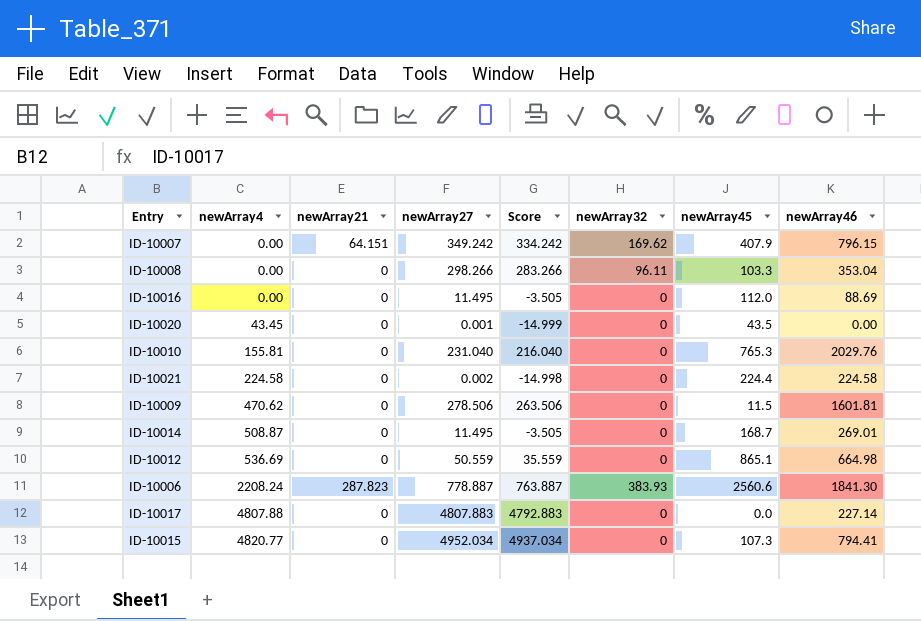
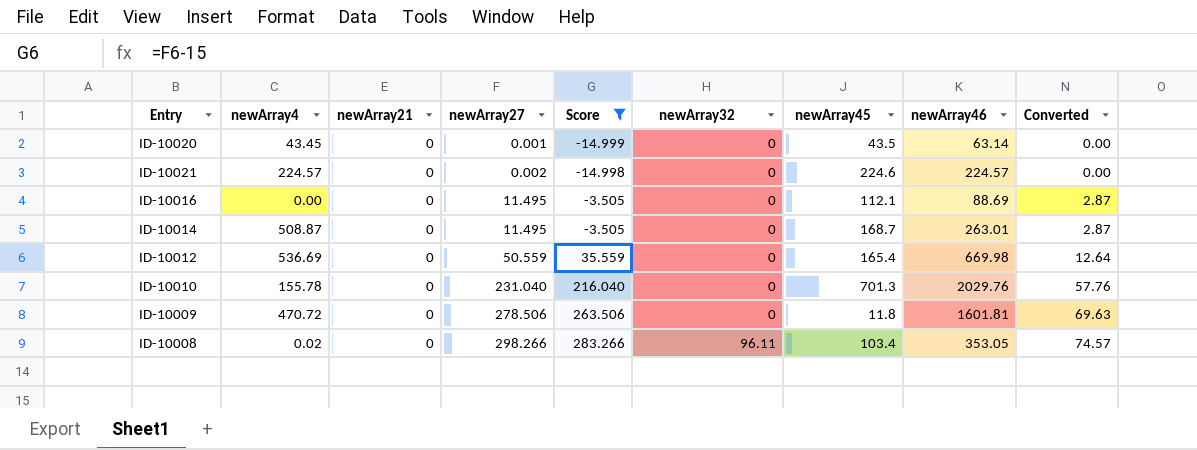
filter: none -> Score <= 283.266
row order: newArray4 ascending -> newArray27 ascending
column Converted | formula: none -> [newArray27] * 0.25
ID-10020 | newArray46: 0.00 -> 63.14
ID-10021 | newArray4: 224.58 -> 224.57
ID-10021 | newArray45: 224.4 -> 224.6
ID-10021 | newArray46: 224.58 -> 224.57
ID-10016 | newArray45: 112.0 -> 112.1
ID-10014 | newArray46: 269.01 -> 263.01
ID-10012 | newArray45: 865.1 -> 165.4
ID-10012 | newArray46: 664.98 -> 669.98
ID-10010 | newArray4: 155.81 -> 155.78
ID-10010 | newArray45: 765.3 -> 701.3
ID-10009 | newArray4: 470.62 -> 470.72
ID-10009 | newArray45: 11.5 -> 11.8
ID-10008 | newArray4: 0.00 -> 0.02
ID-10008 | newArray45: 103.3 -> 103.4
ID-10008 | newArray46: 353.04 -> 353.05

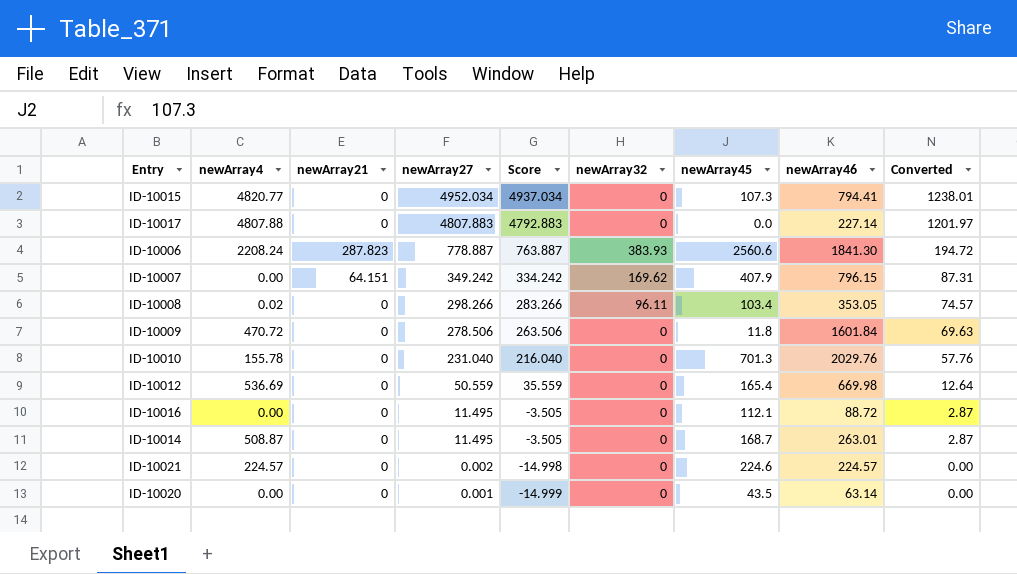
filter: Score <= 283.266 -> none
row order: newArray27 ascending -> newArray27 descending
ID-10009 | newArray46: 1601.81 -> 1601.84
ID-10016 | newArray46: 88.69 -> 88.72
ID-10020 | newArray4: 43.45 -> 0.00

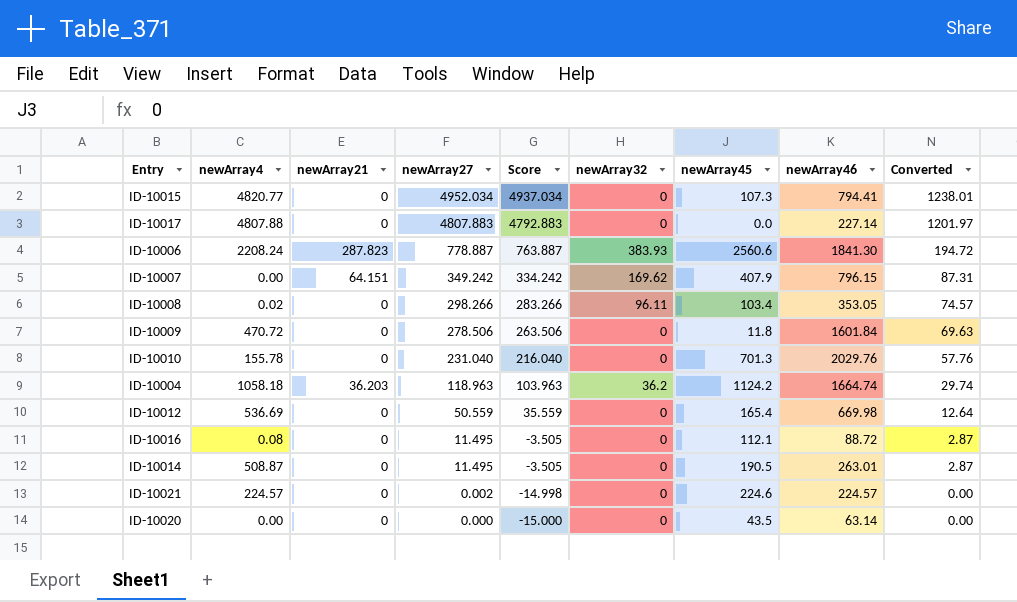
row ID-10004: none -> 1058.18 | 36.203 | 118.963 | 103.963 | 36.2 | 1124.2 | 1664.74 | 29.74
ID-10016 | newArray4: 0.00 -> 0.08
ID-10014 | newArray45: 168.7 -> 190.5
ID-10020 | newArray27: 0.001 -> 0.000
ID-10020 | Score: -14.999 -> -15.000

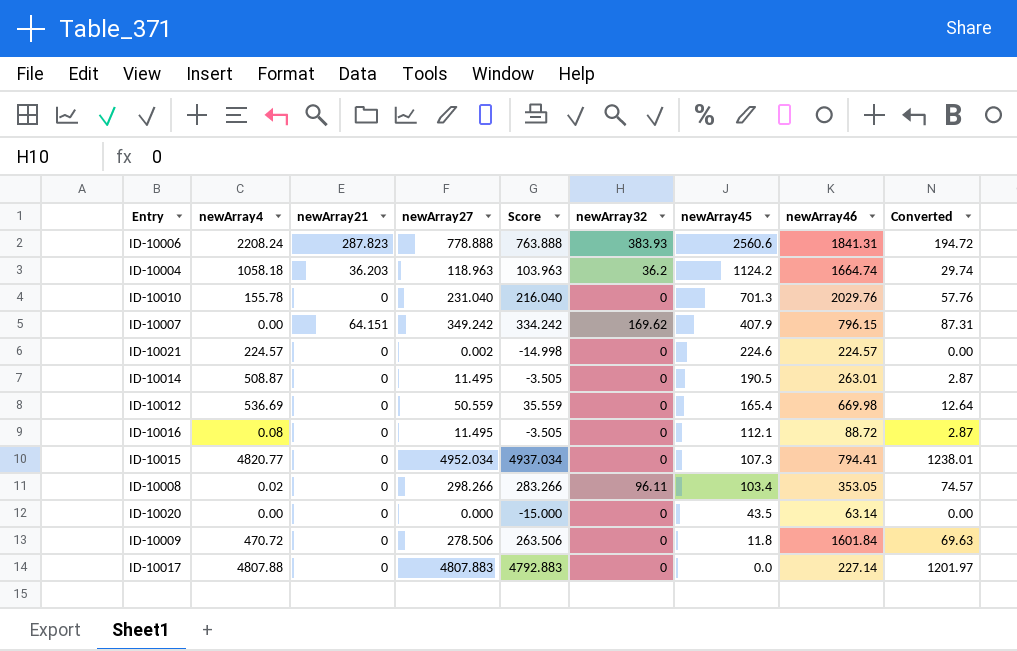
row order: newArray27 descending -> newArray45 descending
ID-10006 | newArray27: 778.887 -> 778.888
ID-10006 | Score: 763.887 -> 763.888
ID-10006 | newArray46: 1841.30 -> 1841.31

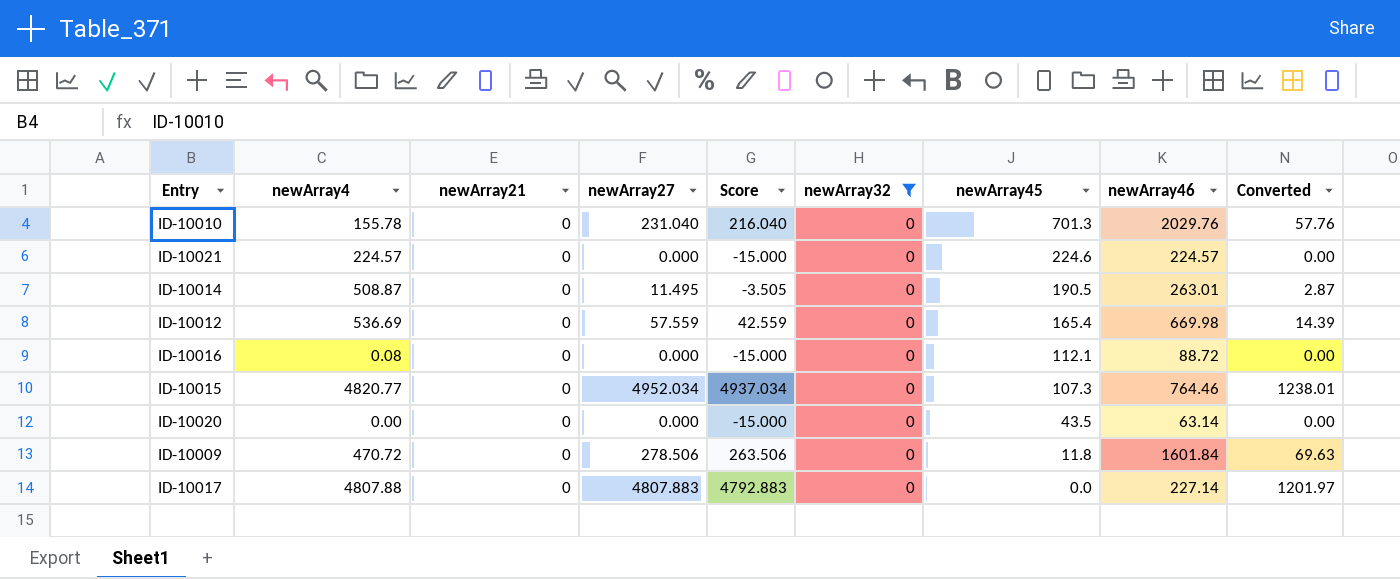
filter: none -> newArray32 = 0
ID-10021 | newArray27: 0.002 -> 0.000
ID-10021 | Score: -14.998 -> -15.000
ID-10012 | newArray27: 50.559 -> 57.559
ID-10012 | Score: 35.559 -> 42.559
ID-10012 | Converted: 12.64 -> 14.39
ID-10016 | newArray27: 11.495 -> 0.000
ID-10016 | Score: -3.505 -> -15.000
ID-10016 | Converted: 2.87 -> 0.00
ID-10015 | newArray46: 794.41 -> 764.46

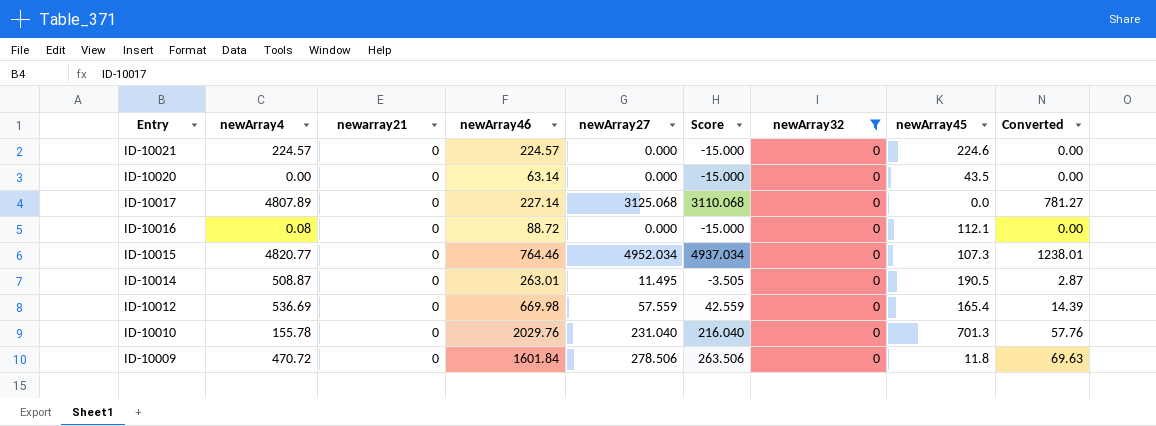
row order: newArray45 descending -> Entry descending
column name: newArray21 -> newarray21
column newArray46 | position: 8 -> 4
ID-10017 | newArray4: 4807.88 -> 4807.89
ID-10017 | newArray27: 4807.883 -> 3125.068
ID-10017 | Score: 4792.883 -> 3110.068
ID-10017 | Converted: 1201.97 -> 781.27

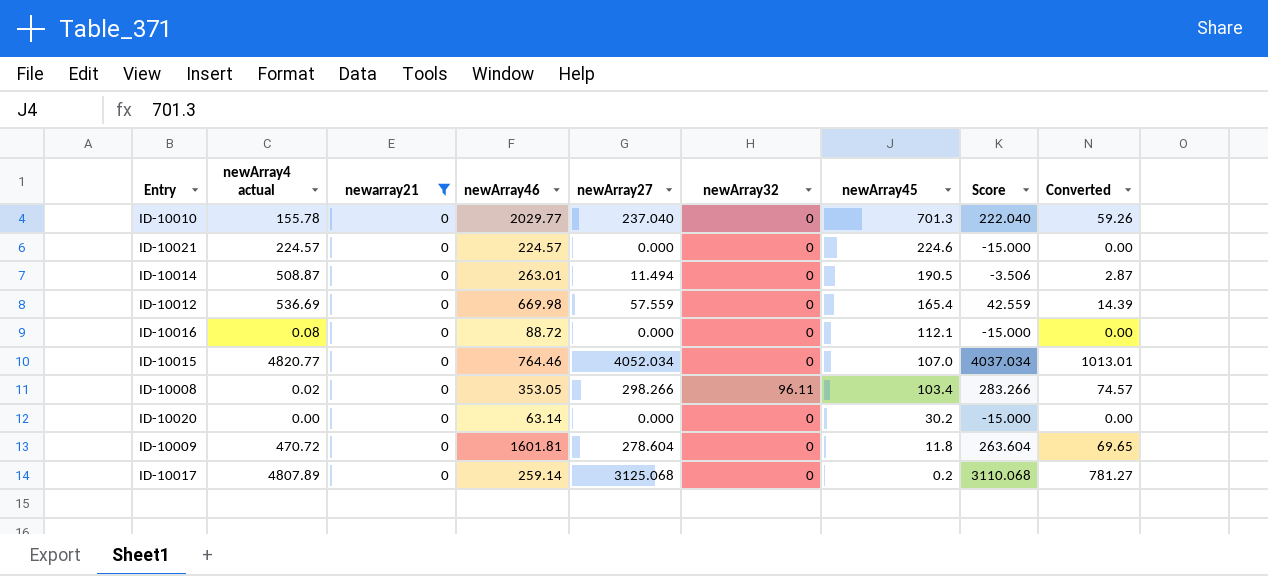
filter: newArray32 = 0 -> newarray21 = 0
row order: Entry descending -> newArray45 descending
column name: newArray4 -> newArray4 actual
column Score | position: 6 -> 8
ID-10010 | newArray46: 2029.76 -> 2029.77
ID-10010 | newArray27: 231.040 -> 237.040
ID-10010 | Score: 216.040 -> 222.040
ID-10010 | Converted: 57.76 -> 59.26
ID-10014 | newArray27: 11.495 -> 11.494
ID-10014 | Score: -3.505 -> -3.506
ID-10015 | newArray27: 4952.034 -> 4052.034
ID-10015 | newArray45: 107.3 -> 107.0
ID-10015 | Score: 4937.034 -> 4037.034
ID-10015 | Converted: 1238.01 -> 1013.01
ID-10020 | newArray45: 43.5 -> 30.2
ID-10009 | newArray46: 1601.84 -> 1601.81
ID-10009 | newArray27: 278.506 -> 278.604
ID-10009 | Score: 263.506 -> 263.604
ID-10009 | Converted: 69.63 -> 69.65
ID-10017 | newArray46: 227.14 -> 259.14
ID-10017 | newArray45: 0.0 -> 0.2

